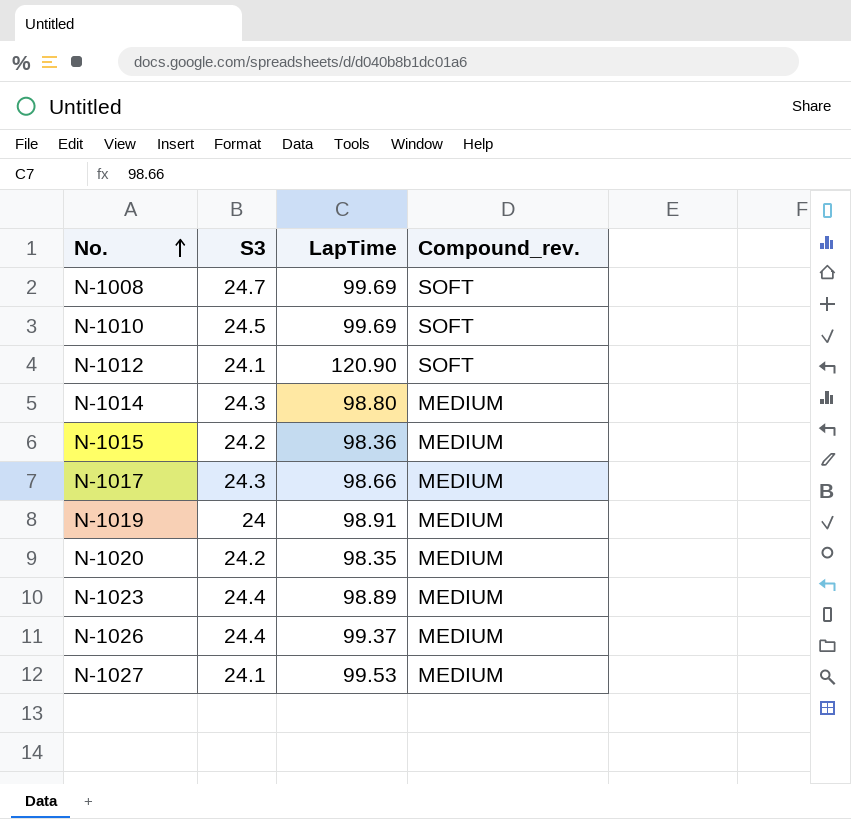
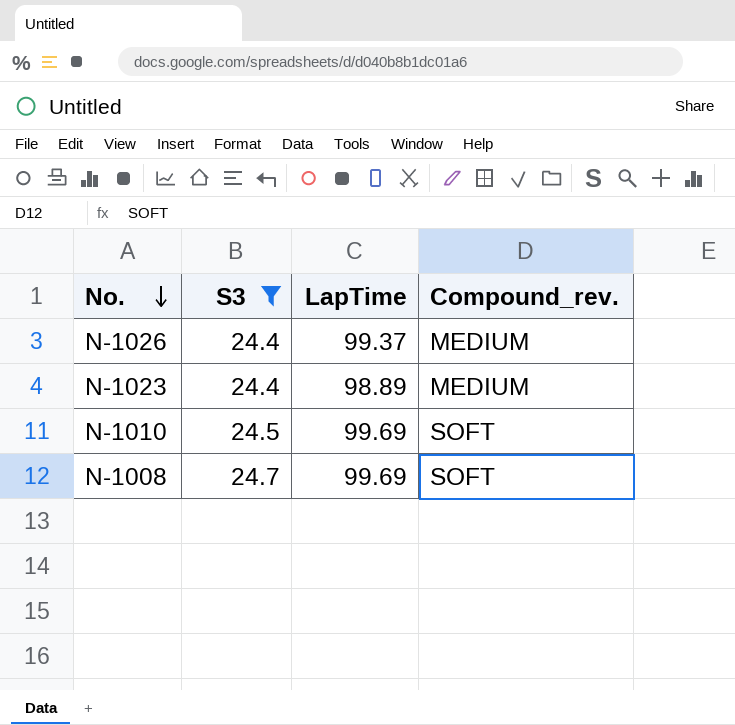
filter: none -> S3 >= 24.4
row order: No. ascending -> No. descending

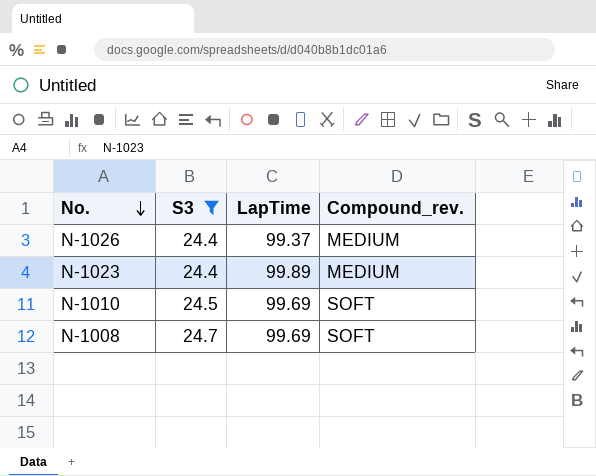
N-1023 | LapTime: 98.89 -> 99.89

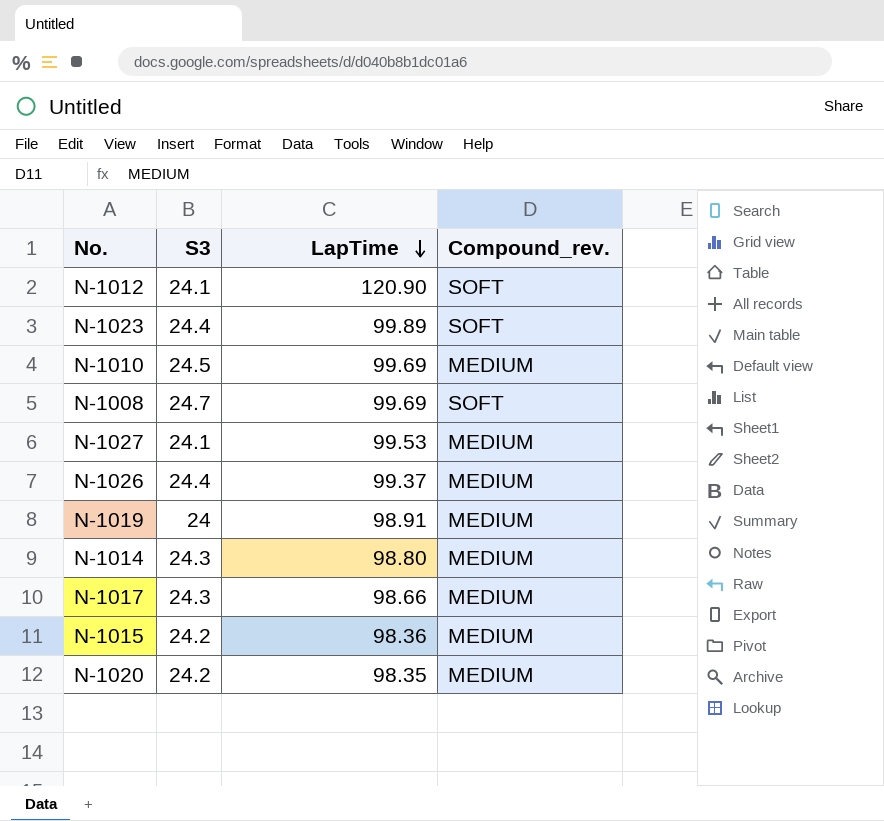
filter: S3 >= 24.4 -> none
row order: No. descending -> LapTime descending
N-1023 | Compound_rev.: MEDIUM -> SOFT
N-1010 | Compound_rev.: SOFT -> MEDIUM

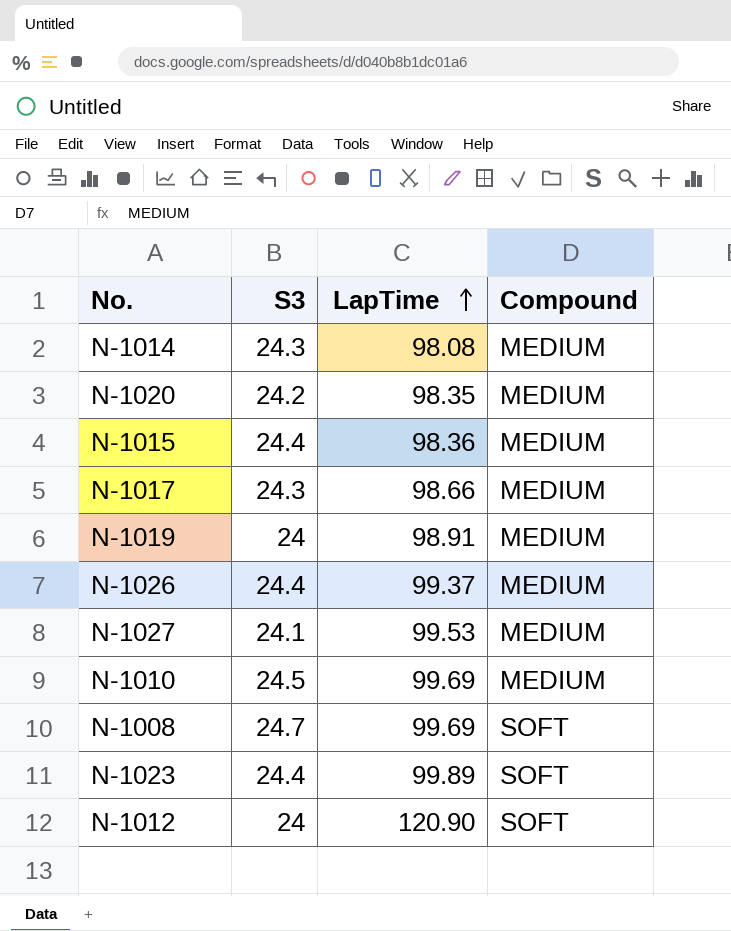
row order: LapTime descending -> LapTime ascending
column name: Compound_rev. -> Compound
N-1014 | LapTime: 98.80 -> 98.08
N-1015 | S3: 24.2 -> 24.4
N-1012 | S3: 24.1 -> 24

